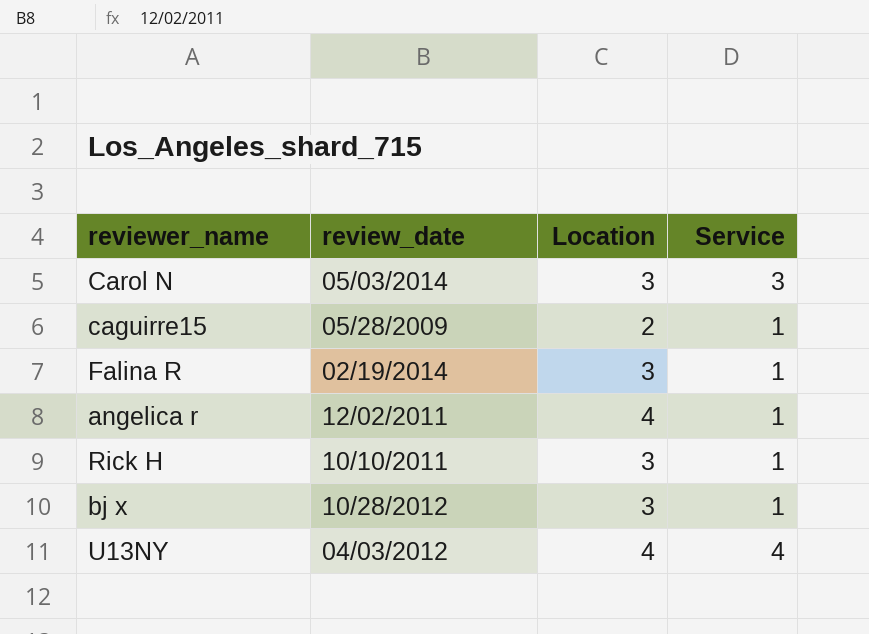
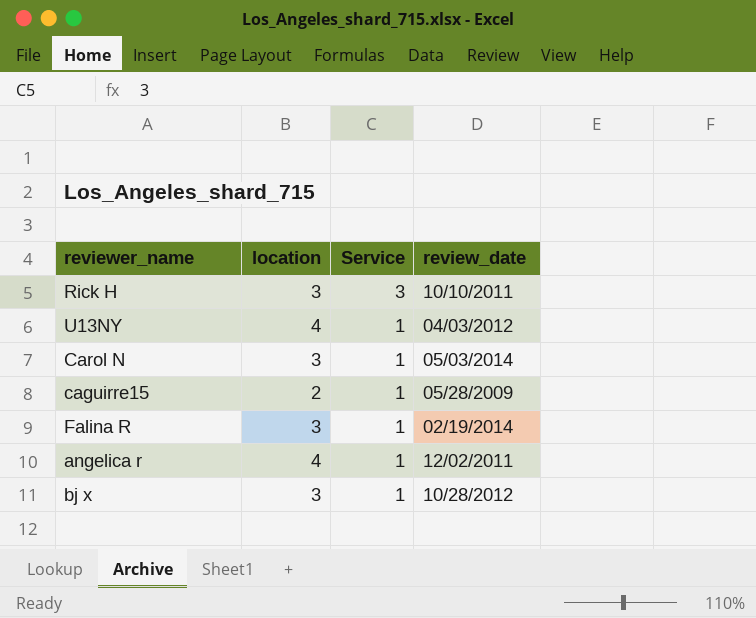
row order: none -> Service descending
column name: Location -> location
column review_date | position: 2 -> 4
Rick H | Service: 1 -> 3
U13NY | Service: 4 -> 1
Carol N | Service: 3 -> 1

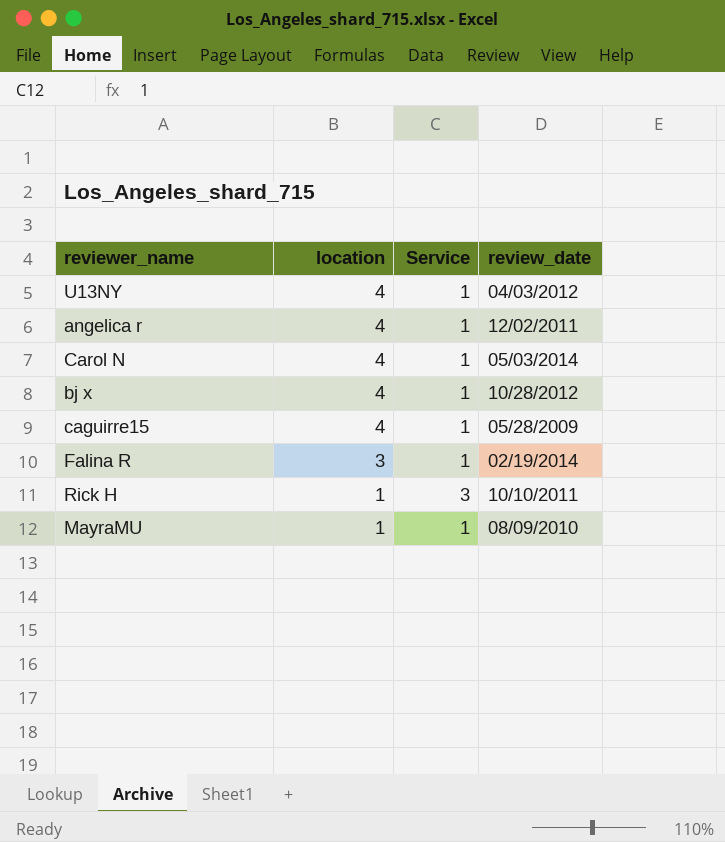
row order: Service descending -> location descending
Carol N | location: 3 -> 4
bj x | location: 3 -> 4
caguirre15 | location: 2 -> 4
Rick H | location: 3 -> 1
row MayraMU: none -> 1 | 1 | 08/09/2010

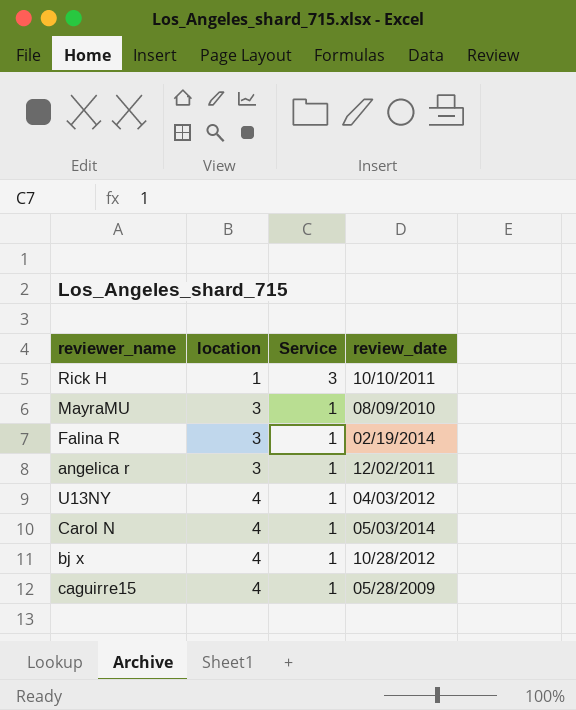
row order: location descending -> location ascending
MayraMU | location: 1 -> 3
angelica r | location: 4 -> 3

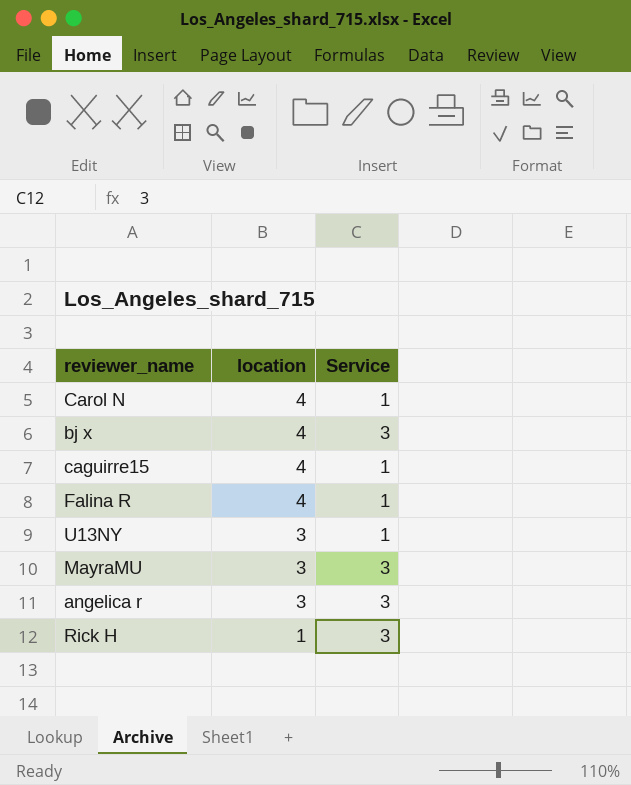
row order: location ascending -> location descending
column review_date | position: 4 -> none
bj x | Service: 1 -> 3
Falina R | location: 3 -> 4
U13NY | location: 4 -> 3
MayraMU | Service: 1 -> 3
angelica r | Service: 1 -> 3

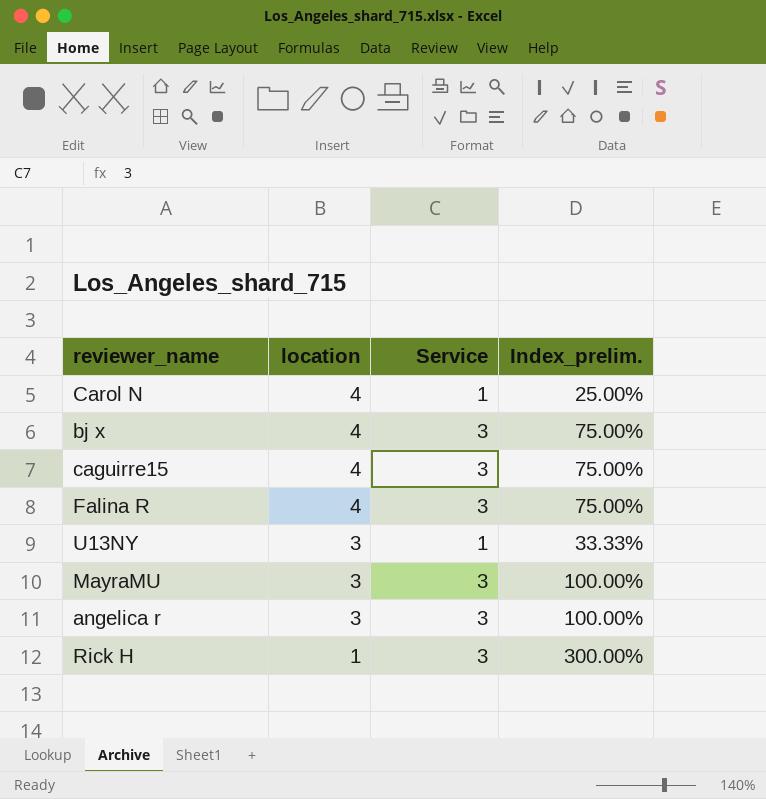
column Index_prelim. | formula: none -> [Service] / [location]
caguirre15 | Service: 1 -> 3
Falina R | Service: 1 -> 3

